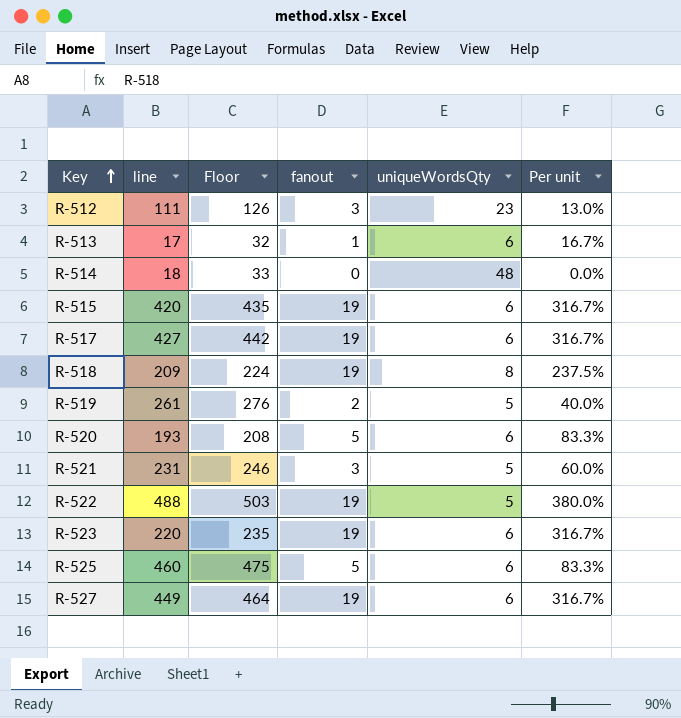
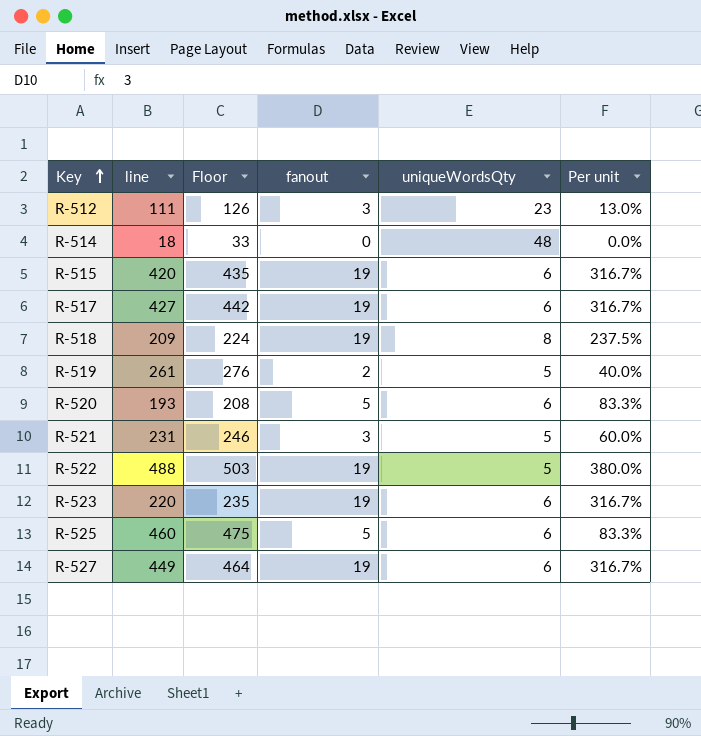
row R-513: 17 | 32 | 1 | 6 | 16.7% -> none

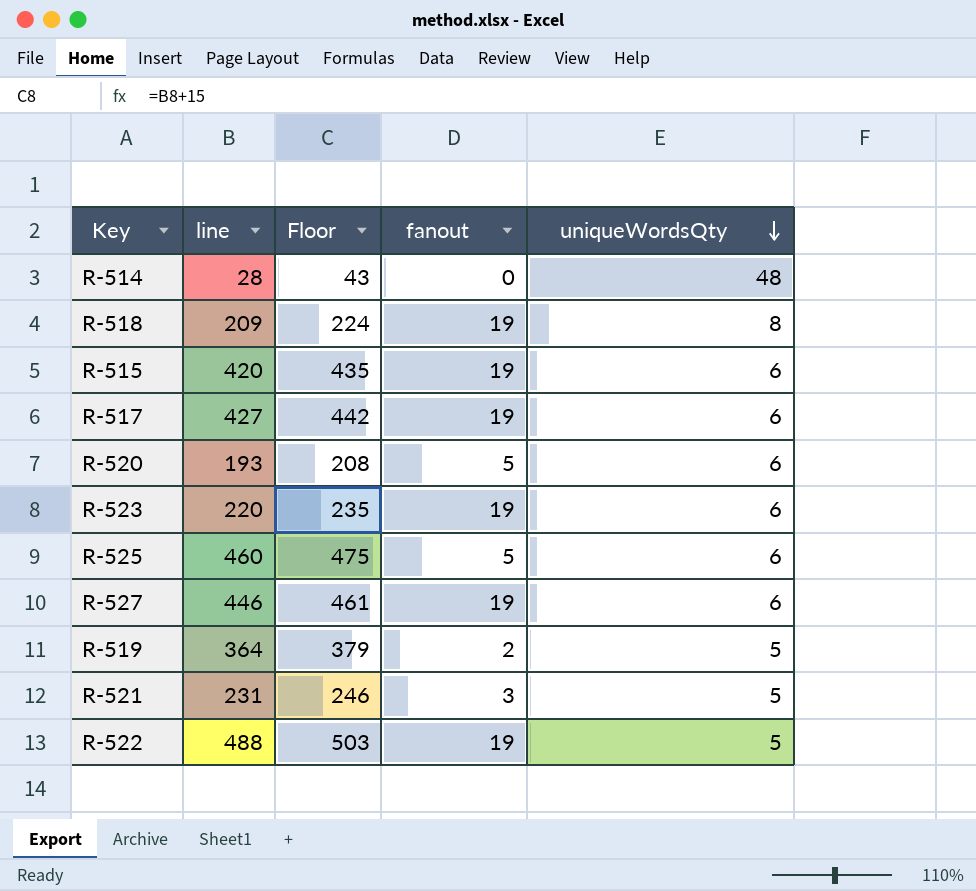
row order: Key ascending -> uniqueWordsQty descending
column Per unit | formula: [fanout] / [uniqueWordsQty] -> none
row R-512: 111 | 126 | 3 | 23 | 13.0% -> none
R-514 | line: 18 -> 28
R-514 | Floor: 33 -> 43
R-527 | line: 449 -> 446
R-527 | Floor: 464 -> 461
R-519 | line: 261 -> 364
R-519 | Floor: 276 -> 379

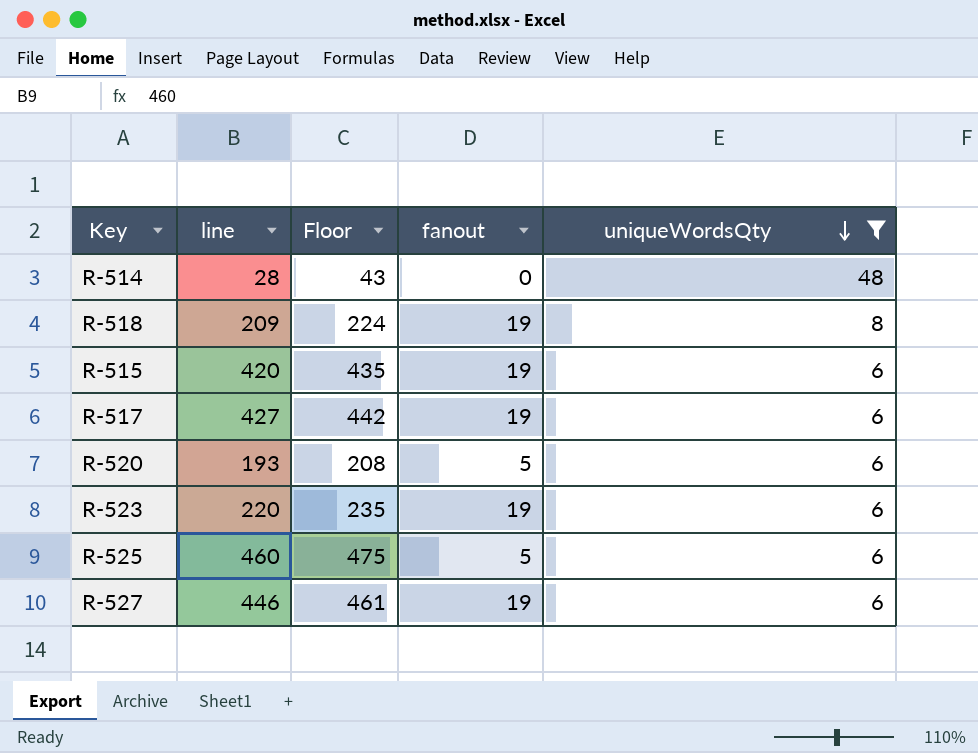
filter: none -> uniqueWordsQty != 5

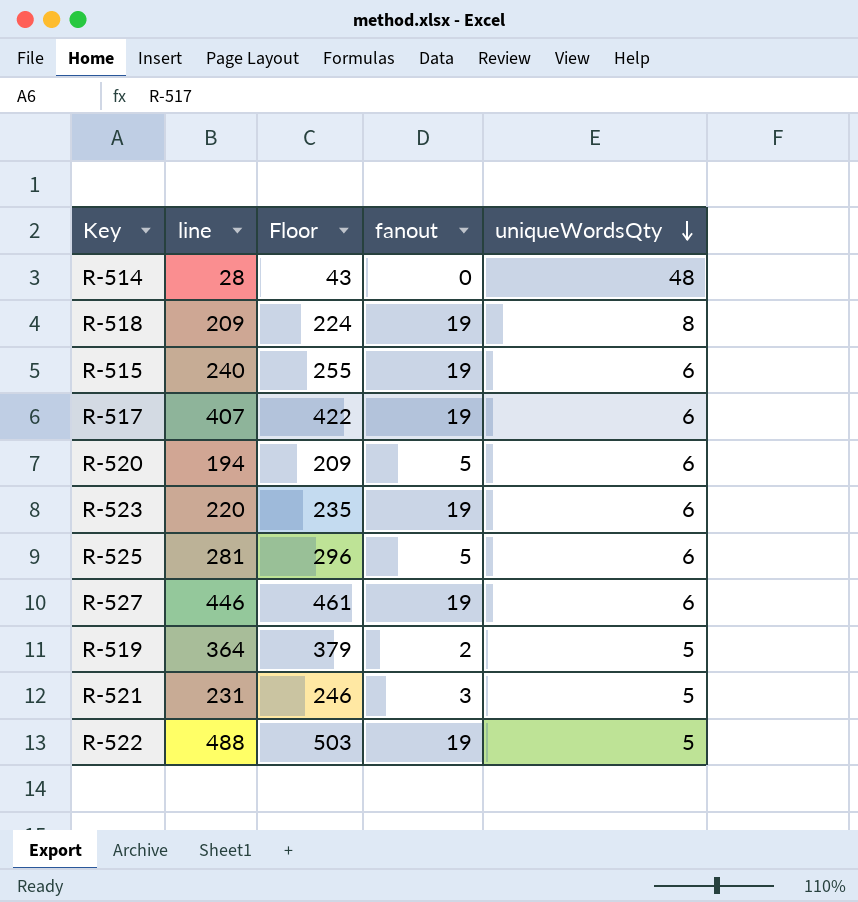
filter: uniqueWordsQty != 5 -> none
R-515 | line: 420 -> 240
R-515 | Floor: 435 -> 255
R-517 | line: 427 -> 407
R-517 | Floor: 442 -> 422
R-520 | line: 193 -> 194
R-520 | Floor: 208 -> 209
R-525 | line: 460 -> 281
R-525 | Floor: 475 -> 296

